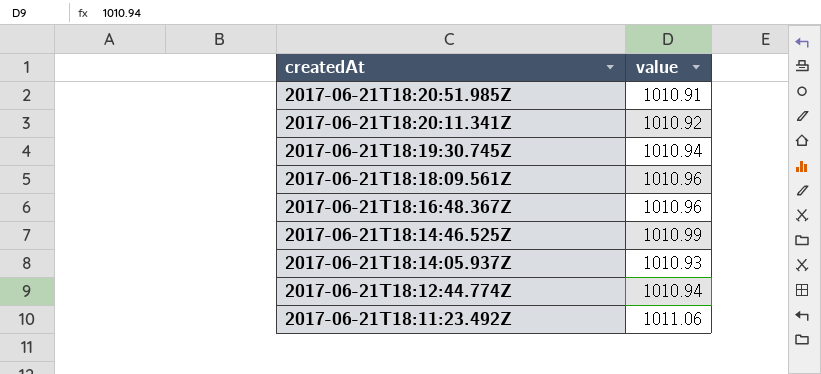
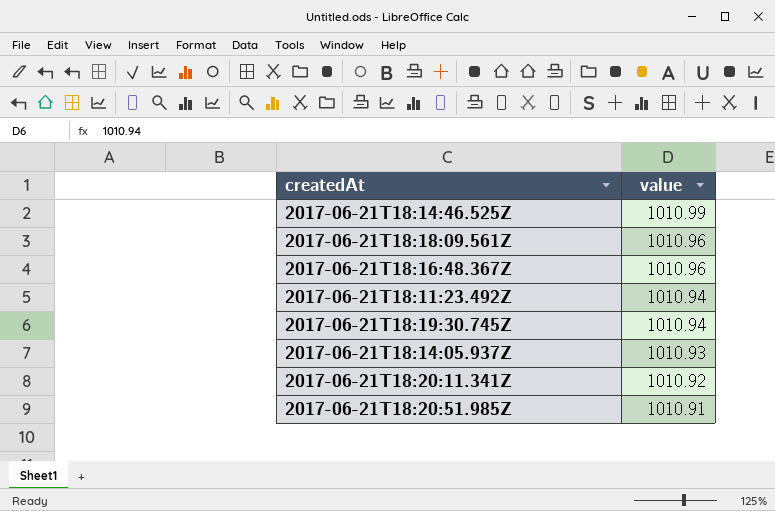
row order: createdAt descending -> value descending
row 2017-06-21T18:12:44.774Z: 1010.94 -> none
2017-06-21T18:11:23.492Z | value: 1011.06 -> 1010.94

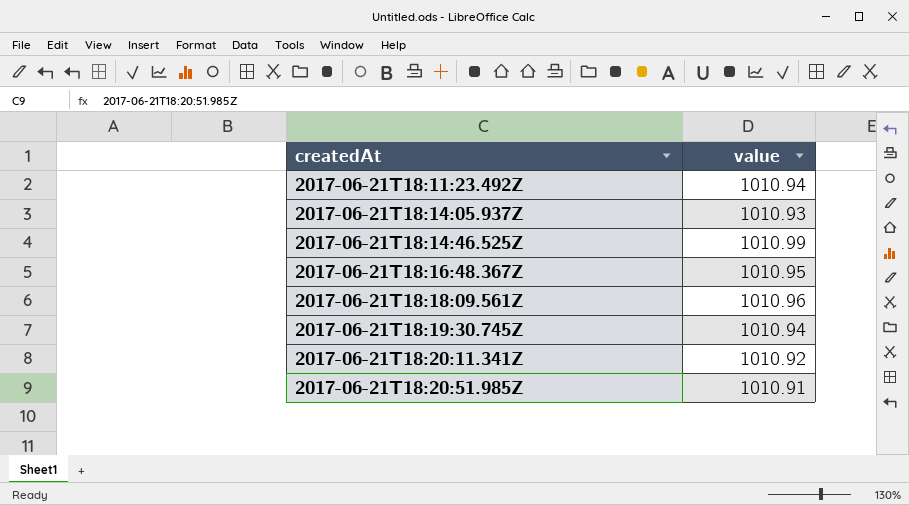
row order: value descending -> createdAt ascending
2017-06-21T18:16:48.367Z | value: 1010.96 -> 1010.95

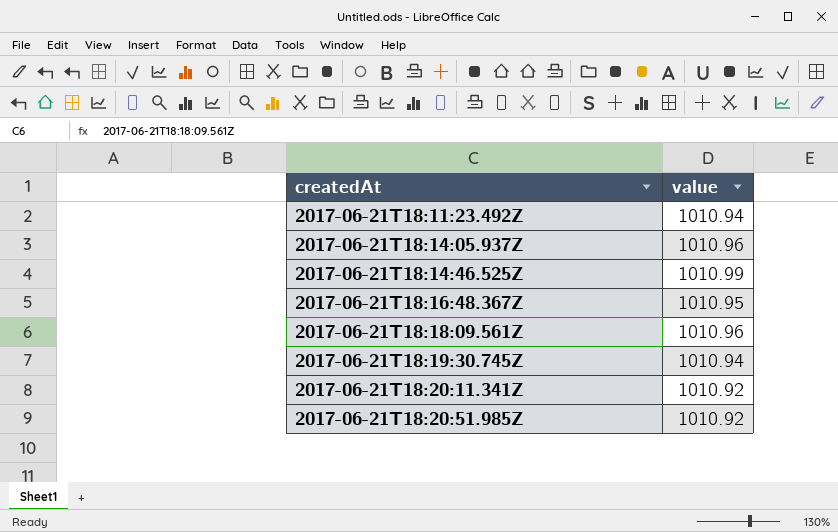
2017-06-21T18:14:05.937Z | value: 1010.93 -> 1010.96
2017-06-21T18:20:51.985Z | value: 1010.91 -> 1010.92

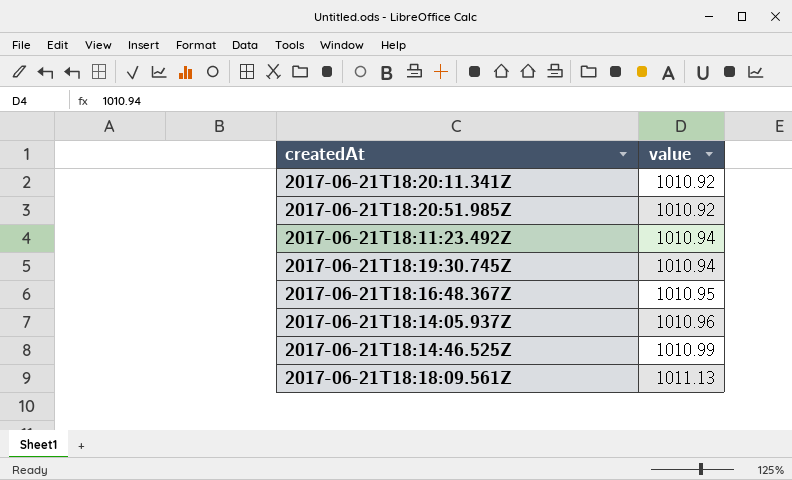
row order: createdAt ascending -> value ascending
2017-06-21T18:18:09.561Z | value: 1010.96 -> 1011.13

